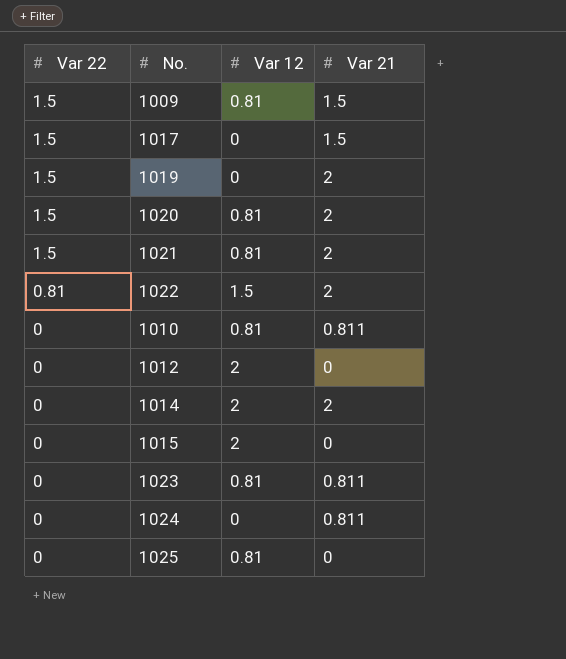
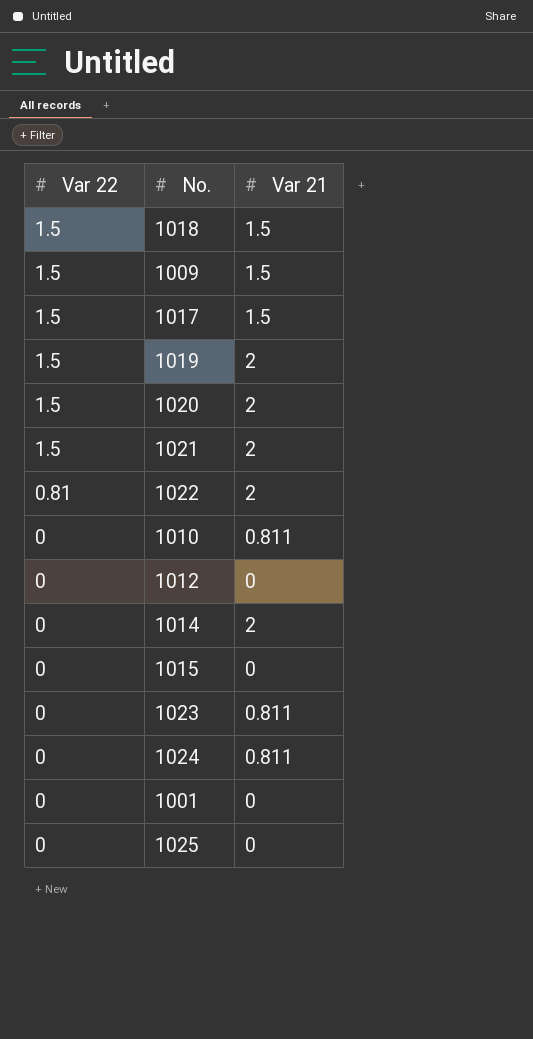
column Var 12 | position: 3 -> none
row 1018: none -> 1.5 | 1.5
row 1001: none -> 0 | 0

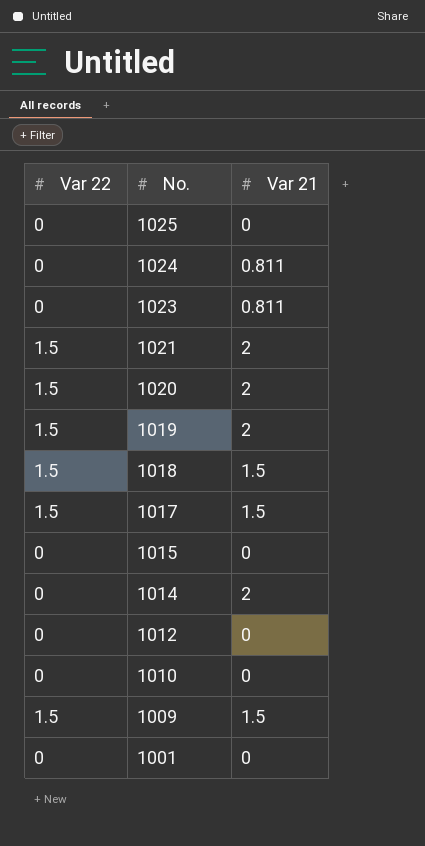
row order: Var 22 descending -> No. descending
row 1022: 0.81 | 2 -> none
1010 | Var 21: 0.811 -> 0

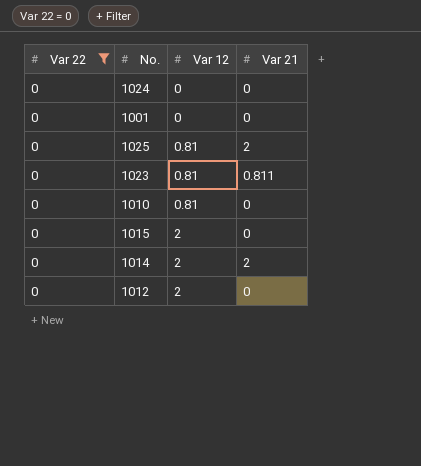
filter: none -> Var 22 = 0
row order: No. descending -> Var 12 ascending
column Var 12 | position: none -> 3
1024 | Var 21: 0.811 -> 0
1025 | Var 21: 0 -> 2

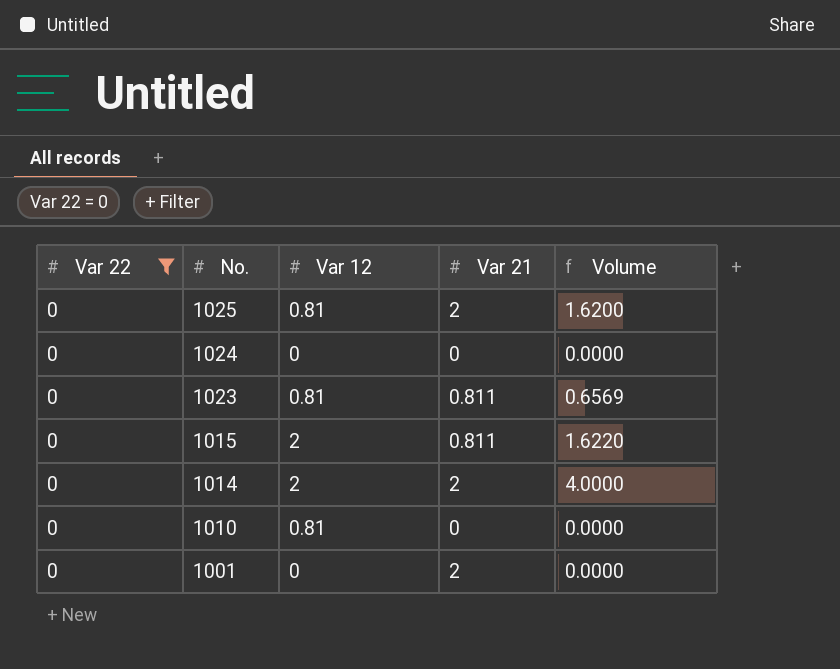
row order: Var 12 ascending -> No. descending
column Volume | formula: none -> [Var 12] * [Var 21]
row 1012: 0 | 2 | 0 -> none
1015 | Var 21: 0 -> 0.811
1001 | Var 21: 0 -> 2

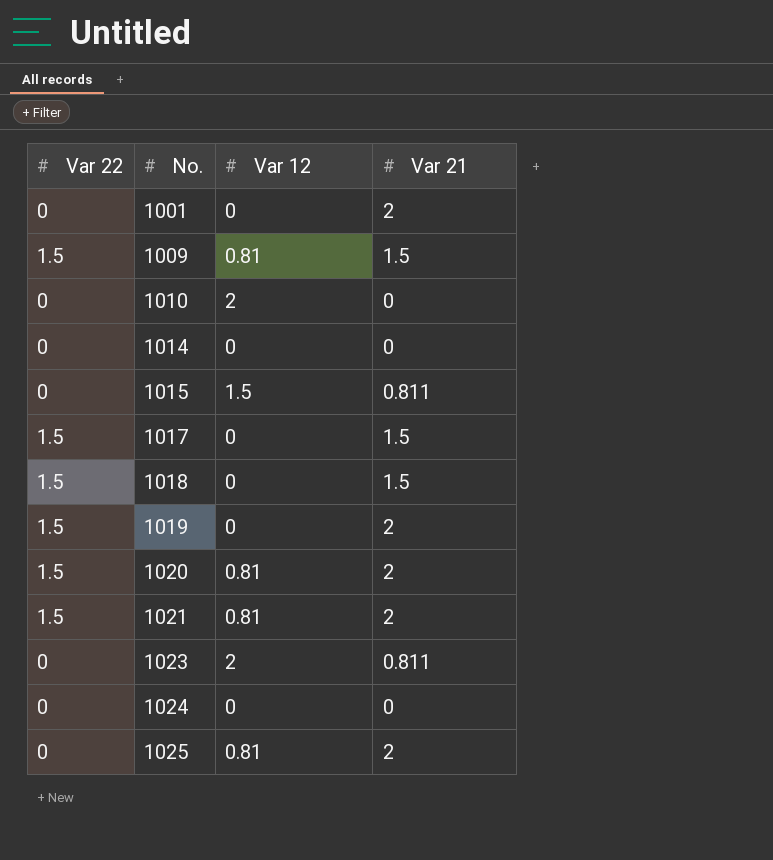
filter: Var 22 = 0 -> none
row order: No. descending -> No. ascending
column Volume | formula: [Var 12] * [Var 21] -> none
1010 | Var 12: 0.81 -> 2
1014 | Var 12: 2 -> 0
1014 | Var 21: 2 -> 0
1015 | Var 12: 2 -> 1.5
1023 | Var 12: 0.81 -> 2

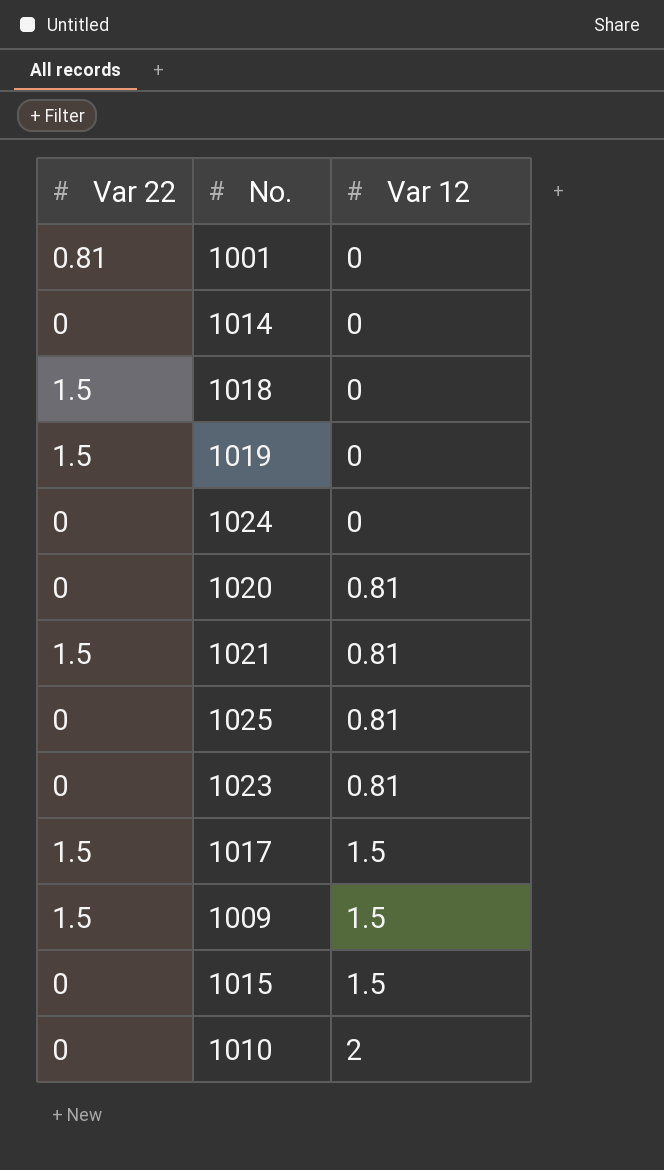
row order: No. ascending -> Var 12 ascending
column Var 21 | position: 4 -> none
1001 | Var 22: 0 -> 0.81
1020 | Var 22: 1.5 -> 0
1023 | Var 12: 2 -> 0.81
1017 | Var 12: 0 -> 1.5
1009 | Var 12: 0.81 -> 1.5

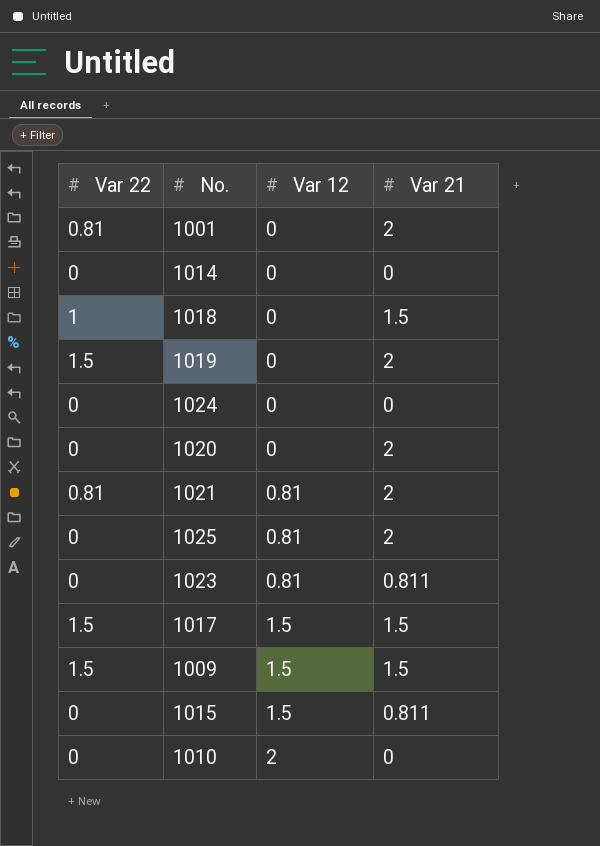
column Var 21 | position: none -> 4
1018 | Var 22: 1.5 -> 1
1020 | Var 12: 0.81 -> 0
1021 | Var 22: 1.5 -> 0.81

